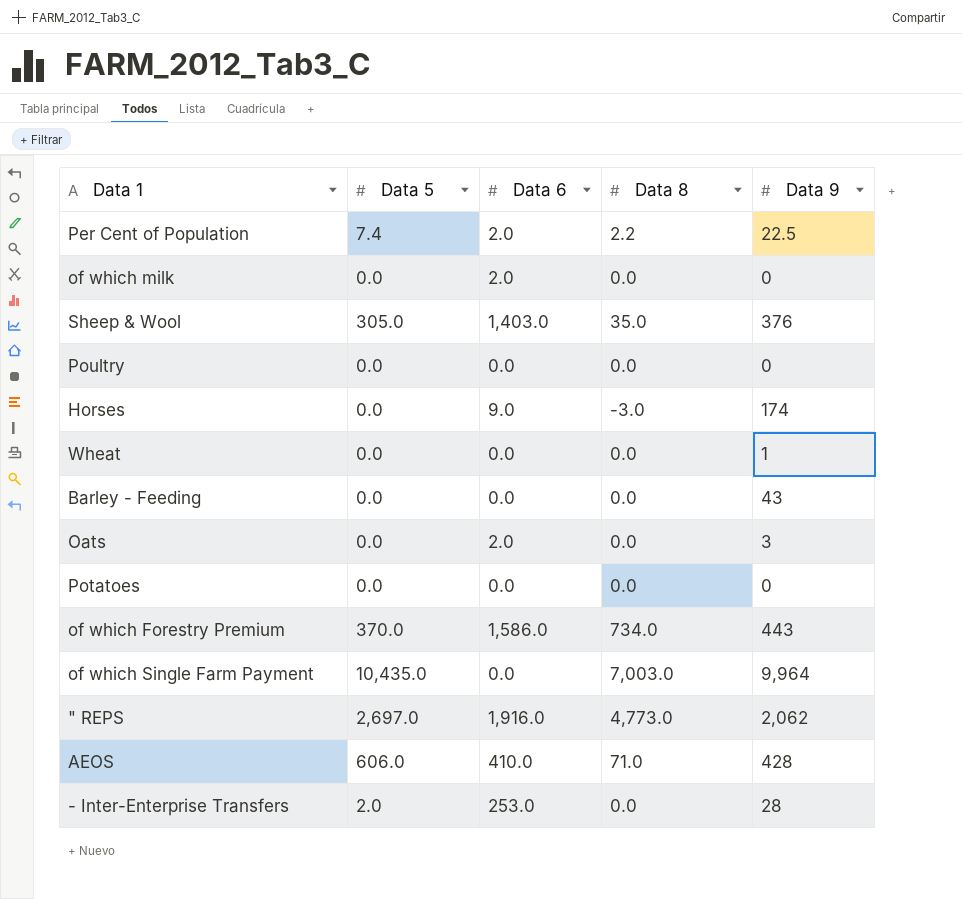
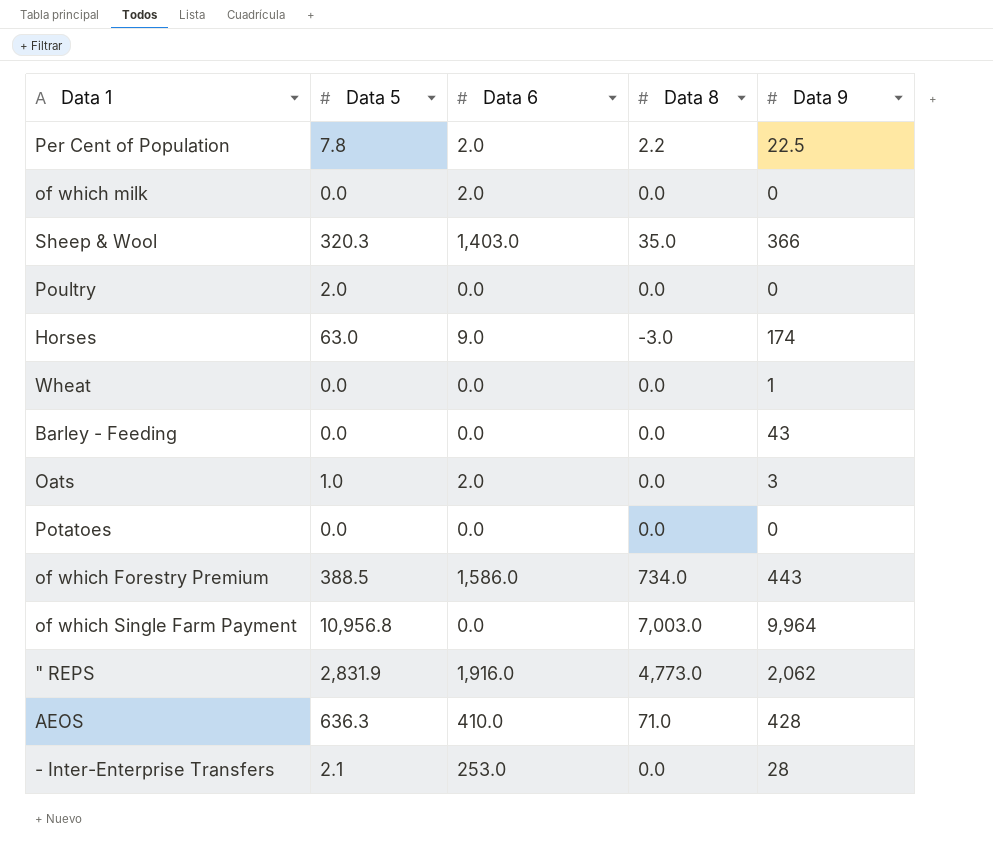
Per Cent of Population | Data 5: 7.4 -> 7.8
Sheep & Wool | Data 5: 305.0 -> 320.3
Sheep & Wool | Data 9: 376 -> 366
Poultry | Data 5: 0.0 -> 2.0
Horses | Data 5: 0.0 -> 63.0
Oats | Data 5: 0.0 -> 1.0
of which Forestry Premium | Data 5: 370.0 -> 388.5
of which Single Farm Payment | Data 5: 10,435.0 -> 10,956.8
" REPS | Data 5: 2,697.0 -> 2,831.9
AEOS | Data 5: 606.0 -> 636.3
- Inter-Enterprise Transfers | Data 5: 2.0 -> 2.1

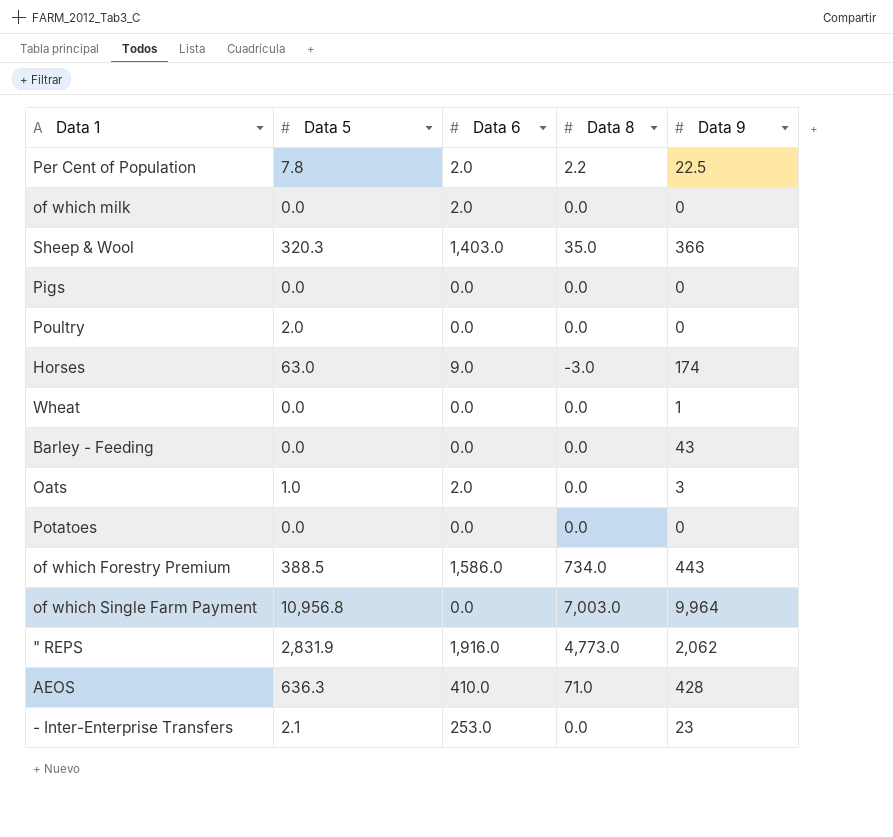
row Pigs: none -> 0.0 | 0.0 | 0.0 | 0
- Inter-Enterprise Transfers | Data 9: 28 -> 23

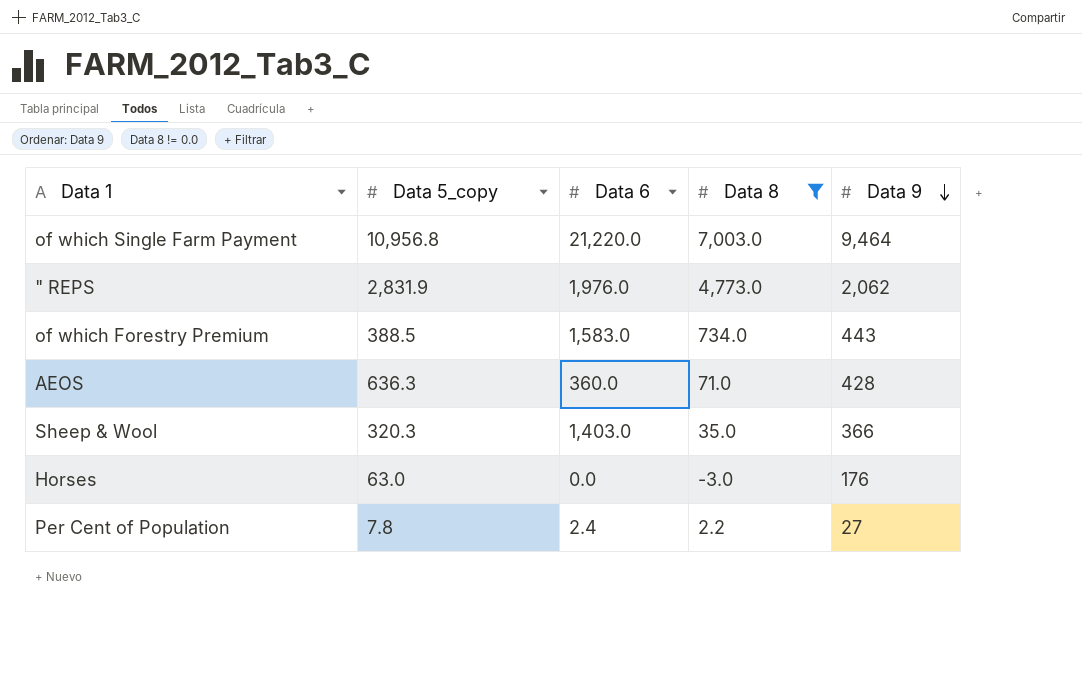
filter: none -> Data 8 != 0.0
row order: none -> Data 9 descending
column name: Data 5 -> Data 5_copy
of which Single Farm Payment | Data 6: 0.0 -> 21,220.0
of which Single Farm Payment | Data 9: 9,964 -> 9,464
" REPS | Data 6: 1,916.0 -> 1,976.0
of which Forestry Premium | Data 6: 1,586.0 -> 1,583.0
AEOS | Data 6: 410.0 -> 360.0
Horses | Data 6: 9.0 -> 0.0
Horses | Data 9: 174 -> 176
Per Cent of Population | Data 6: 2.0 -> 2.4
Per Cent of Population | Data 9: 22.5 -> 27

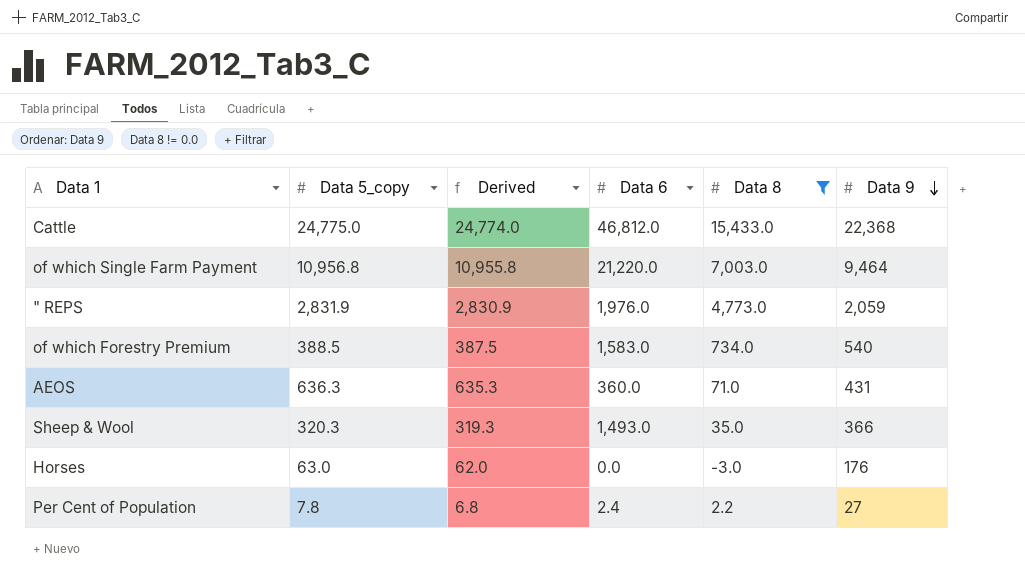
column Derived | formula: none -> [Data 5_copy] - 1
row Cattle: none -> 24,775.0 | 24,774.0 | 46,812.0 | 15,433.0 | 22,368
" REPS | Data 9: 2,062 -> 2,059
of which Forestry Premium | Data 9: 443 -> 540
AEOS | Data 9: 428 -> 431
Sheep & Wool | Data 6: 1,403.0 -> 1,493.0

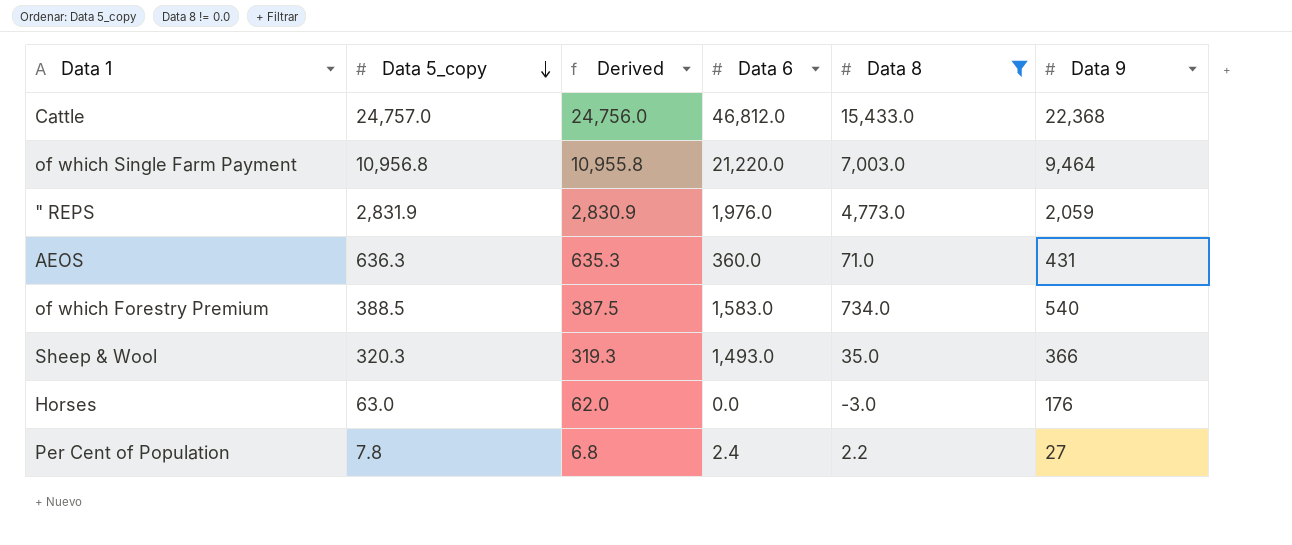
row order: Data 9 descending -> Data 5_copy descending
Cattle | Data 5_copy: 24,775.0 -> 24,757.0
Cattle | Derived: 24,774.0 -> 24,756.0

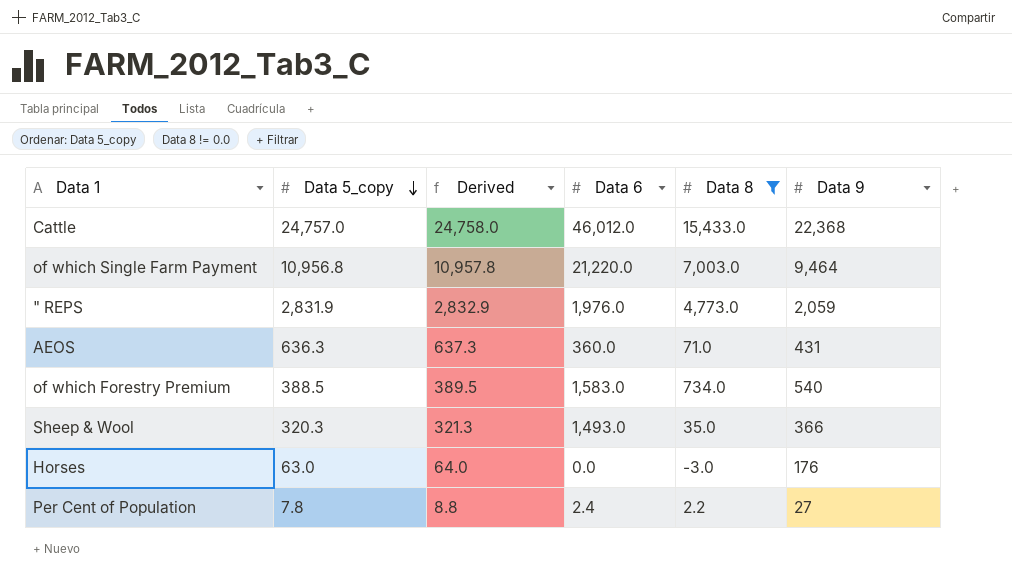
column Derived | formula: [Data 5_copy] - 1 -> [Data 5_copy] + 1
Cattle | Data 6: 46,812.0 -> 46,012.0

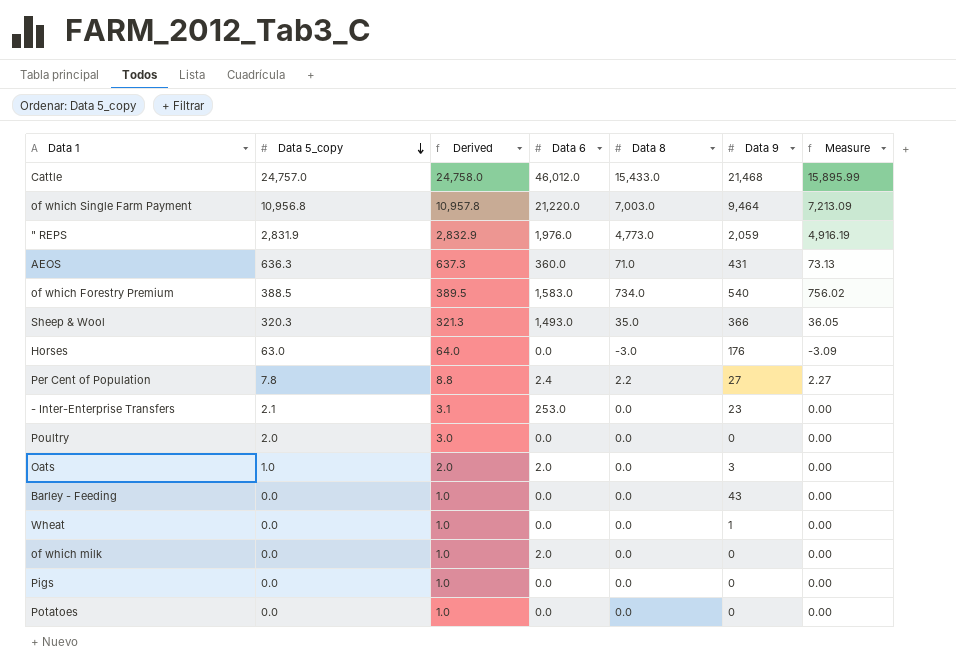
filter: Data 8 != 0.0 -> none
column Measure | formula: none -> [Data 8] * 1.03
Cattle | Data 9: 22,368 -> 21,468

